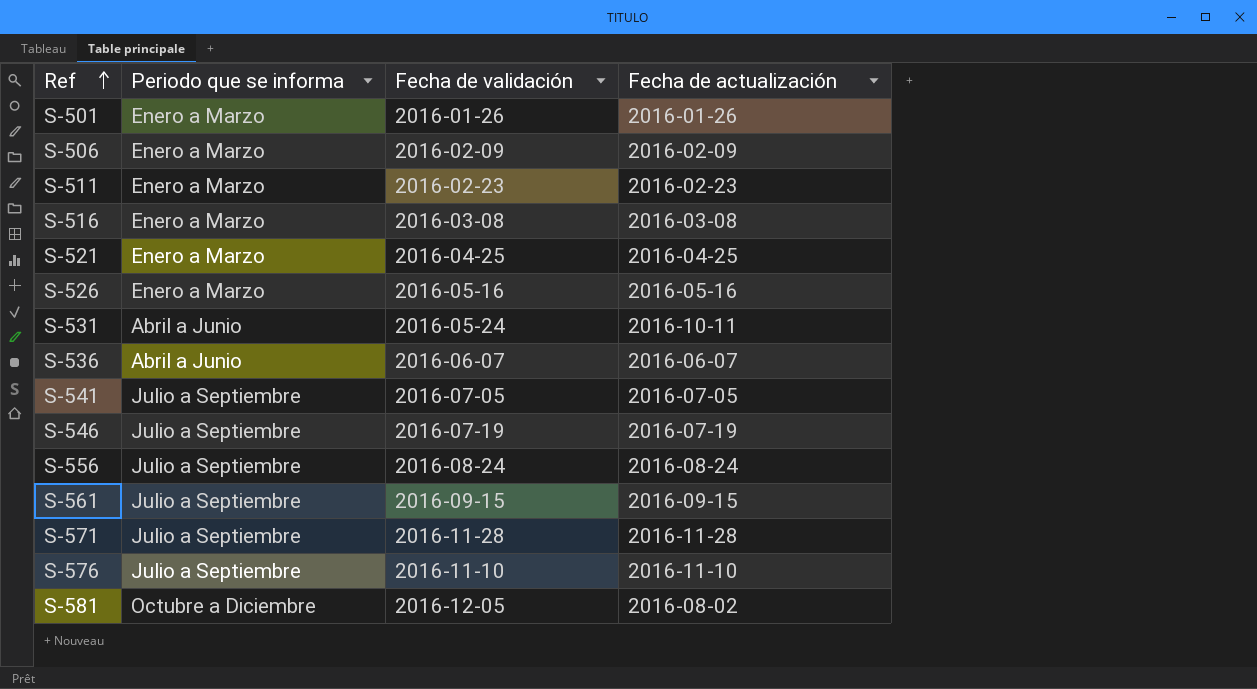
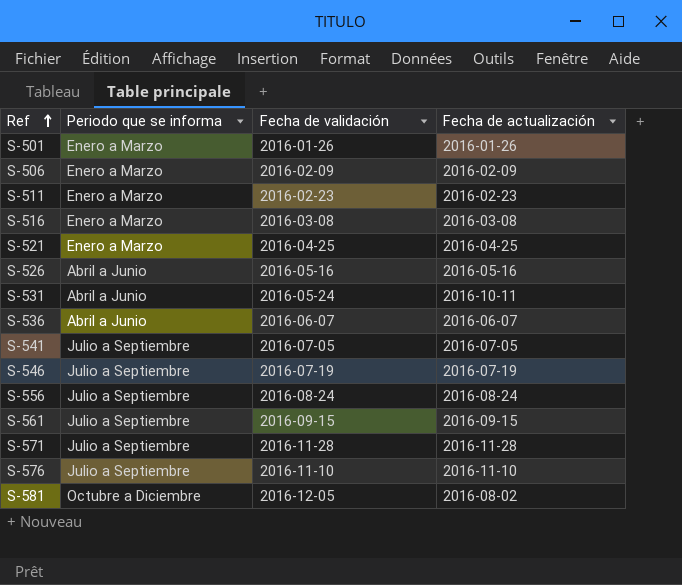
S-526 | Periodo que se informa: Enero a Marzo -> Abril a Junio

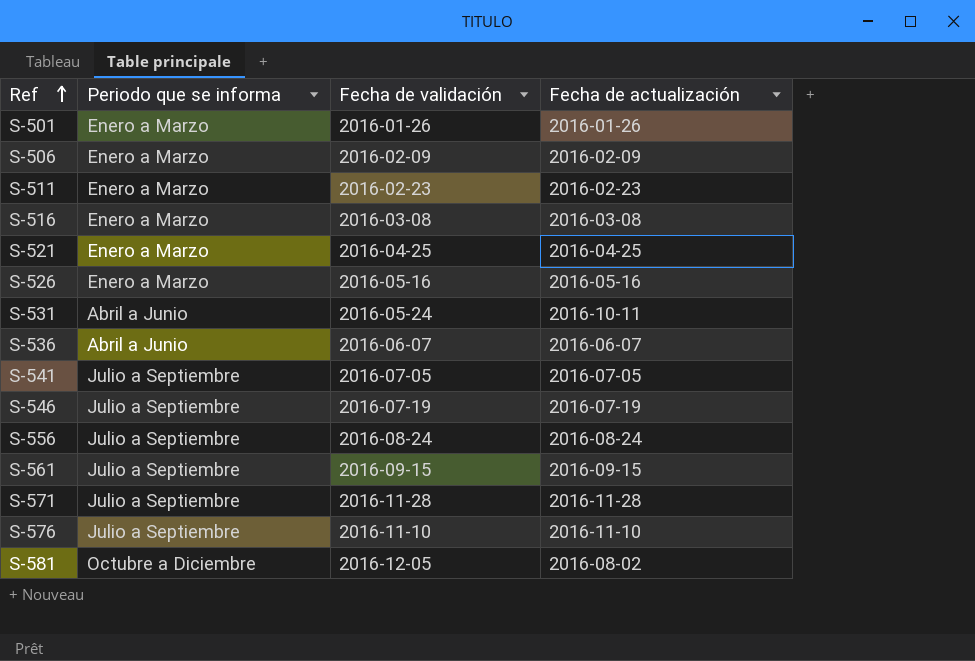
S-526 | Periodo que se informa: Abril a Junio -> Enero a Marzo

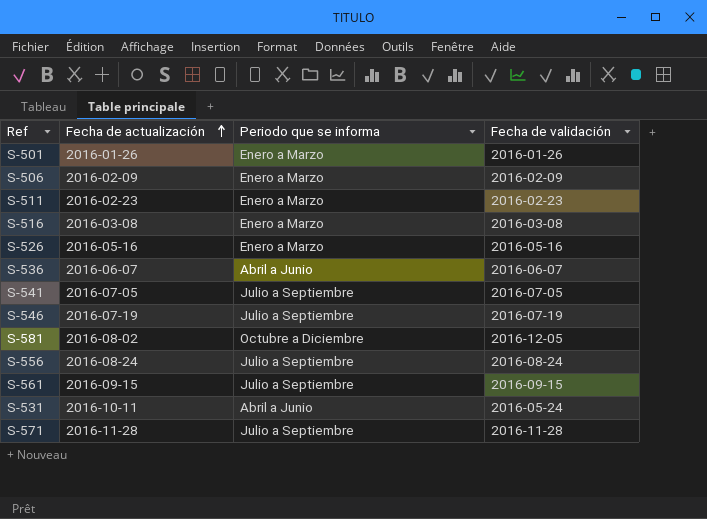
row order: Ref ascending -> Fecha de actualización ascending
column Fecha de actualización | position: 4 -> 2
row S-521: Enero a Marzo | 2016-04-25 | 2016-04-25 -> none
row S-576: Julio a Septiembre | 2016-11-10 | 2016-11-10 -> none

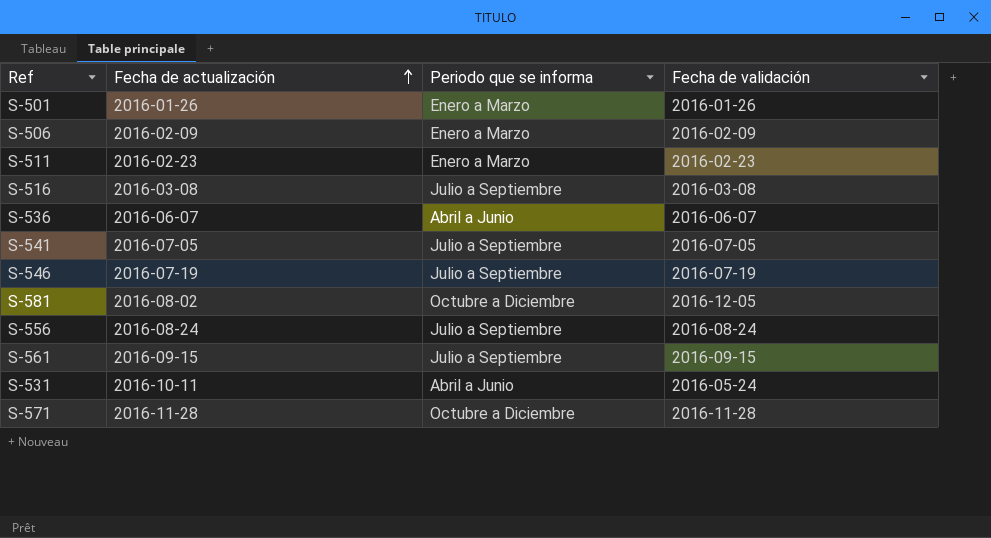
row S-526: 2016-05-16 | Enero a Marzo | 2016-05-16 -> none
S-516 | Periodo que se informa: Enero a Marzo -> Julio a Septiembre
S-571 | Periodo que se informa: Julio a Septiembre -> Octubre a Diciembre

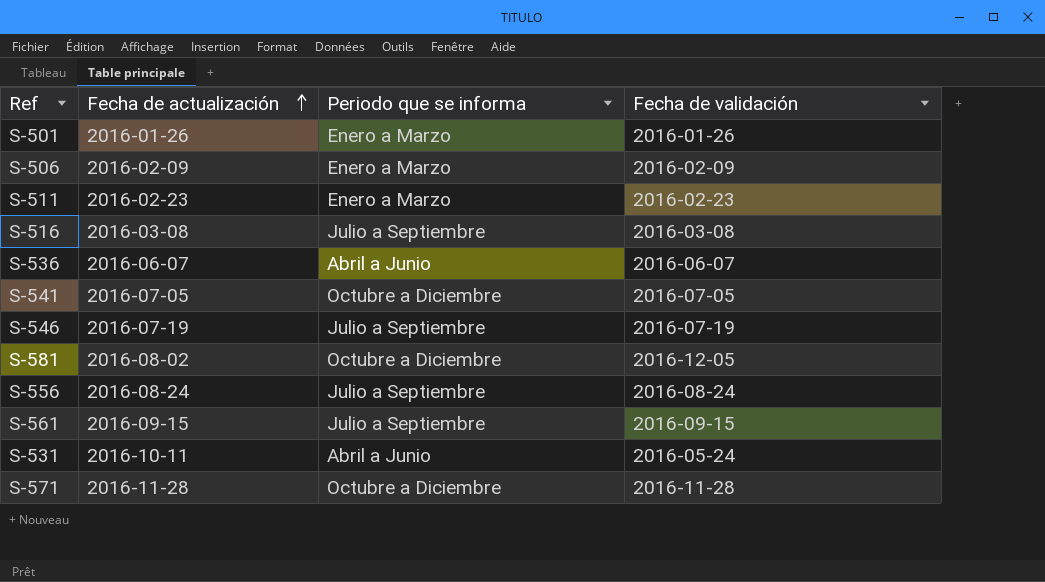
S-541 | Periodo que se informa: Julio a Septiembre -> Octubre a Diciembre

